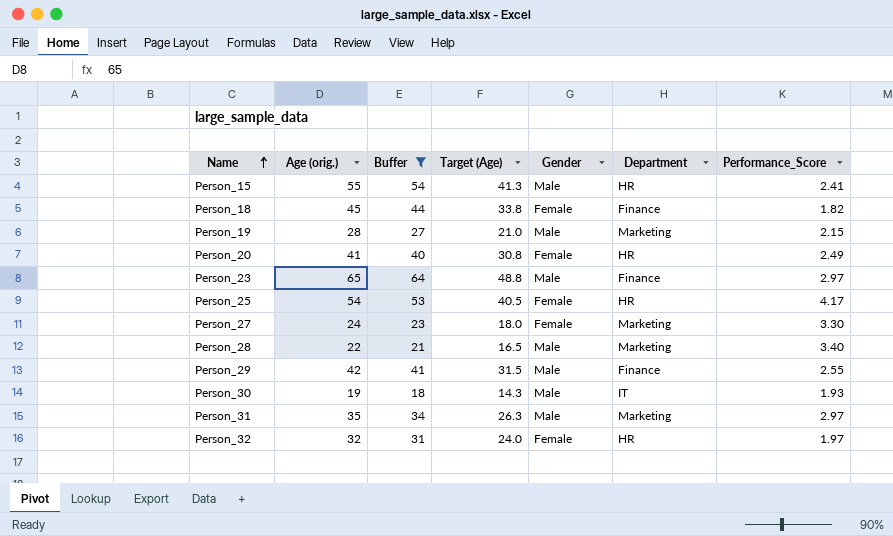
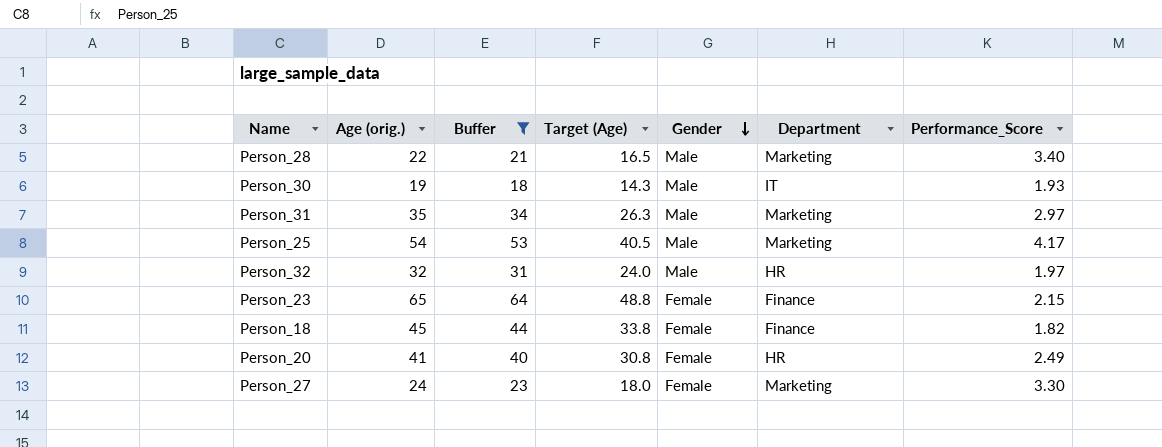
row order: Name ascending -> Gender descending
row Person_15: 55 | 54 | 41.3 | Male | HR | 2.41 -> none
row Person_19: 28 | 27 | 21.0 | Male | Marketing | 2.15 -> none
row Person_29: 42 | 41 | 31.5 | Male | Finance | 2.55 -> none
Person_25 | Gender: Female -> Male
Person_25 | Department: HR -> Marketing
Person_32 | Gender: Female -> Male
Person_23 | Gender: Male -> Female
Person_23 | Performance_Score: 2.97 -> 2.15

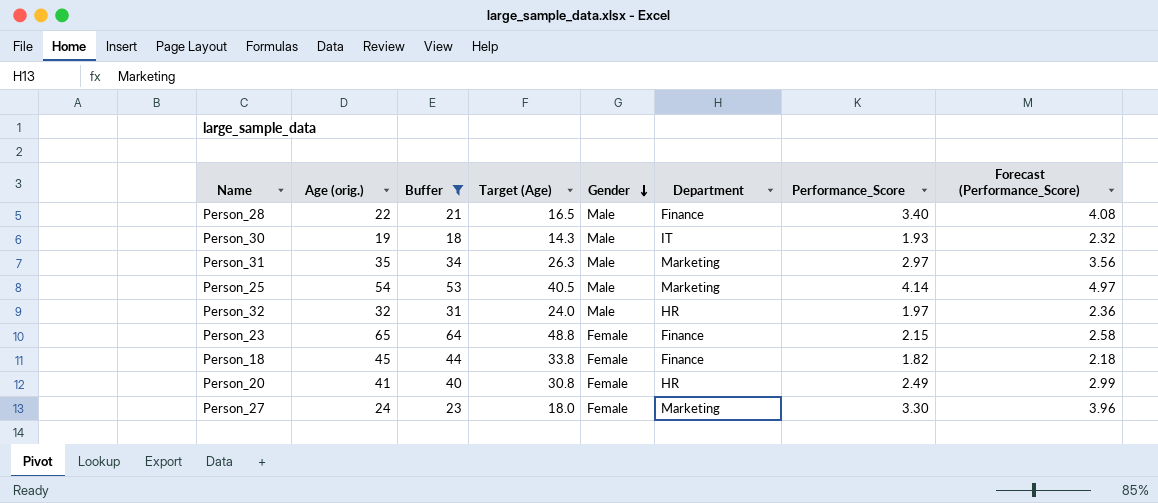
column Forecast (Performance_Score) | formula: none -> [Performance_Score] * 1.2
Person_28 | Department: Marketing -> Finance
Person_25 | Performance_Score: 4.17 -> 4.14

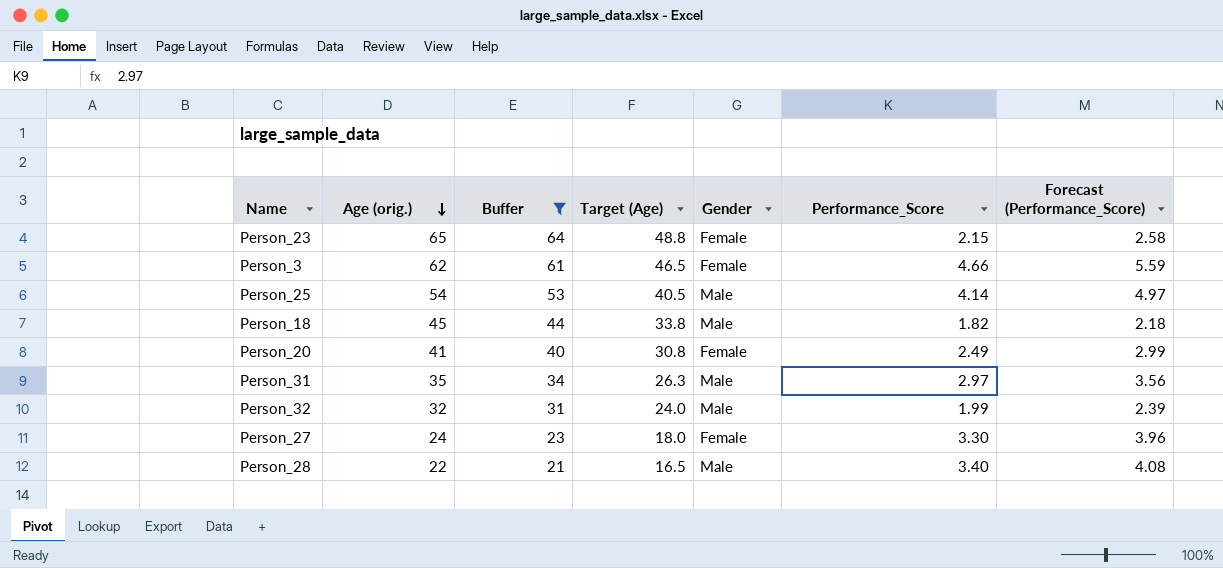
row order: Gender descending -> Age (orig.) descending
column Department | position: 6 -> none
row Person_30: 19 | 18 | 14.3 | Male | IT | 1.93 | 2.32 -> none
row Person_3: none -> 62 | 61 | 46.5 | Female | 4.66 | 5.59
Person_18 | Gender: Female -> Male
Person_32 | Performance_Score: 1.97 -> 1.99
Person_32 | Forecast (Performance_Score): 2.36 -> 2.39

